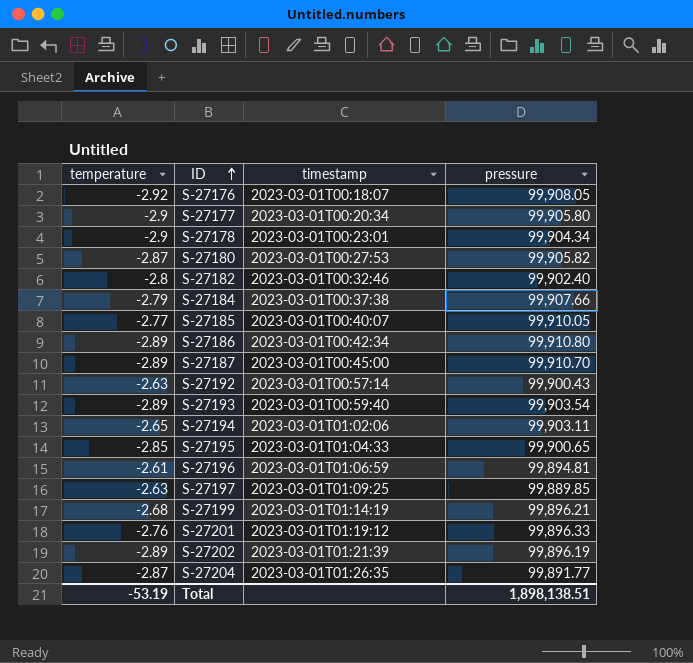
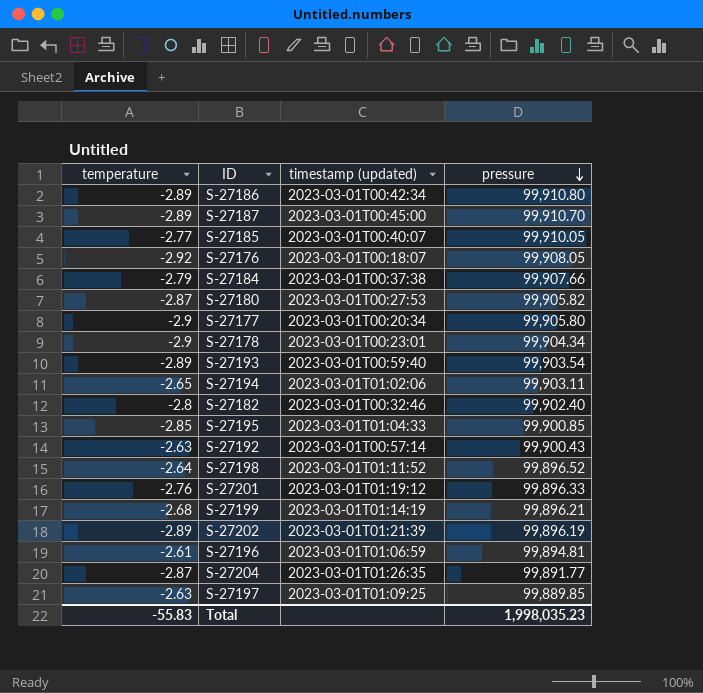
row order: ID ascending -> pressure descending
column name: timestamp -> timestamp (updated)
S-27195 | pressure: 99,900.65 -> 99,900.85
row S-27198: none -> -2.64 | 2023-03-01T01:11:52 | 99,896.52
Total | temperature: -53.19 -> -55.83
Total | pressure: 1,898,138.51 -> 1,998,035.23

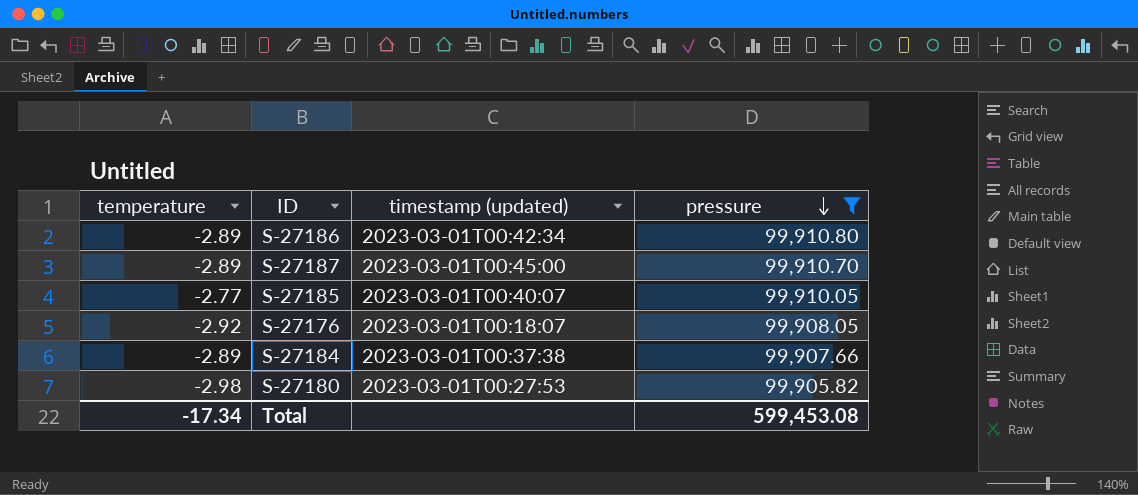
filter: none -> pressure >= 99,905.82
S-27184 | temperature: -2.79 -> -2.89
S-27180 | temperature: -2.87 -> -2.98
Total | temperature: -55.83 -> -17.34
Total | pressure: 1,998,035.23 -> 599,453.08

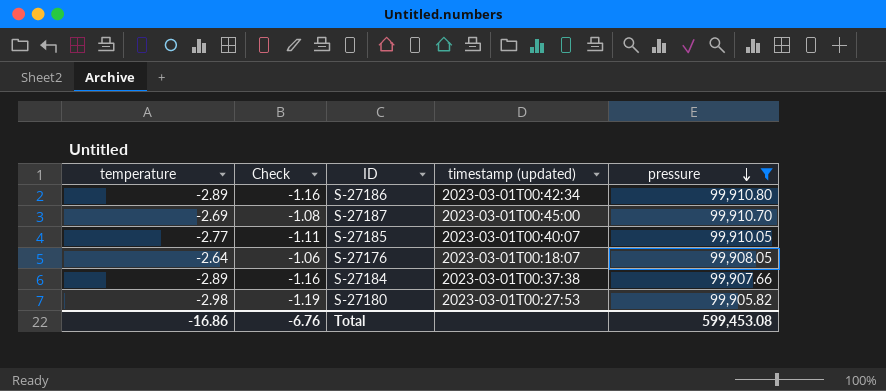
column Check | formula: none -> [temperature] * 0.4
S-27187 | temperature: -2.89 -> -2.69
S-27176 | temperature: -2.92 -> -2.64
Total | temperature: -17.34 -> -16.86

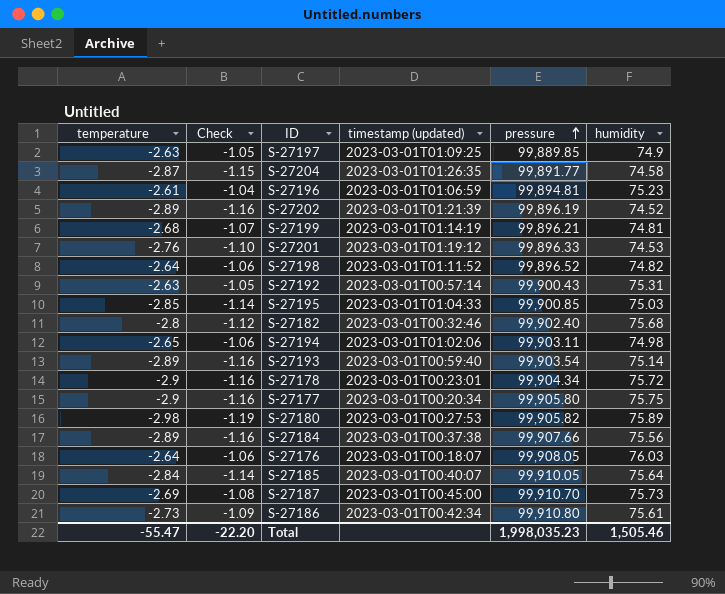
filter: pressure >= 99,905.82 -> none
row order: pressure descending -> pressure ascending
column humidity | position: none -> 6
S-27185 | temperature: -2.77 -> -2.84
S-27185 | Check: -1.11 -> -1.14
S-27186 | temperature: -2.89 -> -2.73
S-27186 | Check: -1.16 -> -1.09
Total | temperature: -16.86 -> -55.47
Total | Check: -6.76 -> -22.20
Total | pressure: 599,453.08 -> 1,998,035.23

